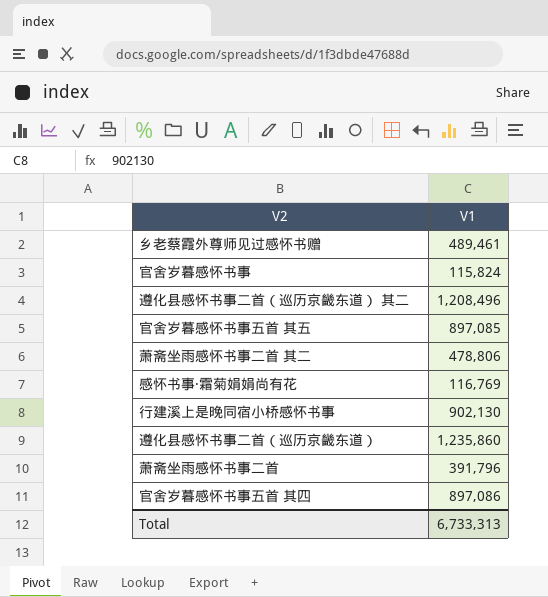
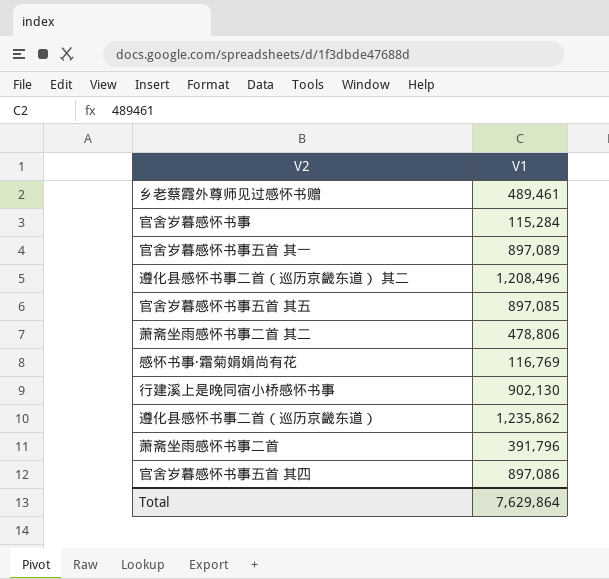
官舍岁暮感怀书事 | V1: 115,824 -> 115,284
row 官舍岁暮感怀书事五首 其一: none -> 897,089
遵化县感怀书事二首（巡历京畿东道） | V1: 1,235,860 -> 1,235,862
Total | V1: 6,733,313 -> 7,629,864

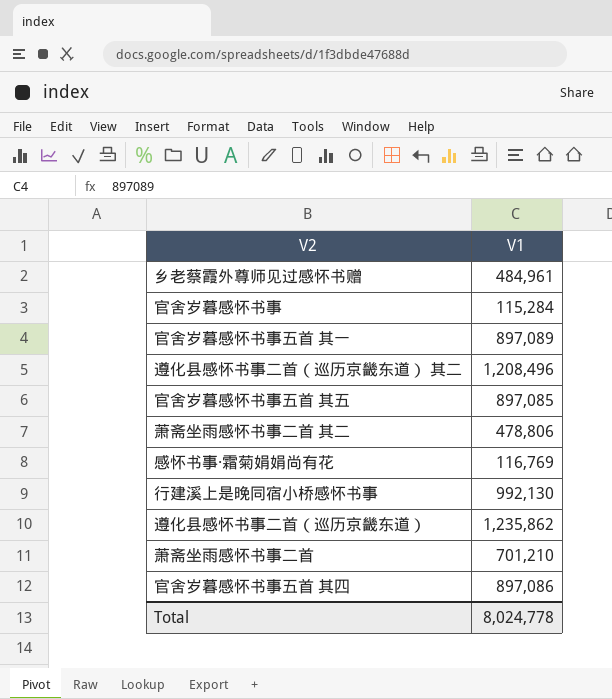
乡老蔡霞外尊师见过感怀书赠 | V1: 489,461 -> 484,961
行建溪上是晚同宿小桥感怀书事 | V1: 902,130 -> 992,130
萧斋坐雨感怀书事二首 | V1: 391,796 -> 701,210
Total | V1: 7,629,864 -> 8,024,778

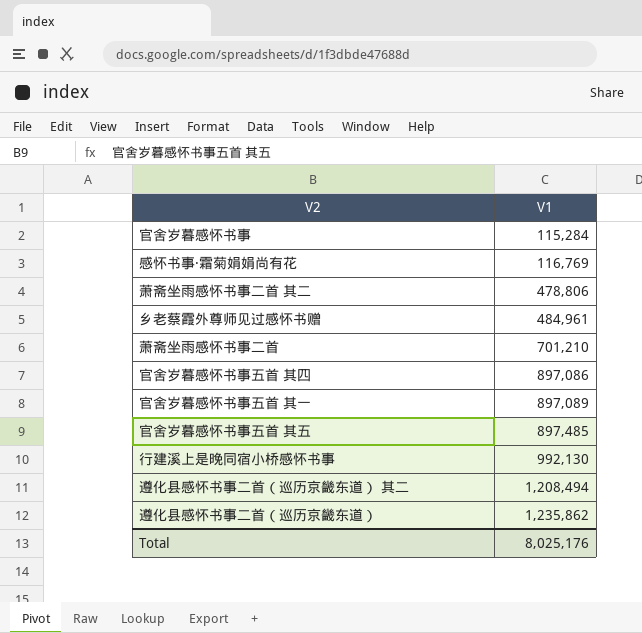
row order: none -> V1 ascending
官舍岁暮感怀书事五首 其五 | V1: 897,085 -> 897,485
遵化县感怀书事二首（巡历京畿东道） 其二 | V1: 1,208,496 -> 1,208,494
Total | V1: 8,024,778 -> 8,025,176

